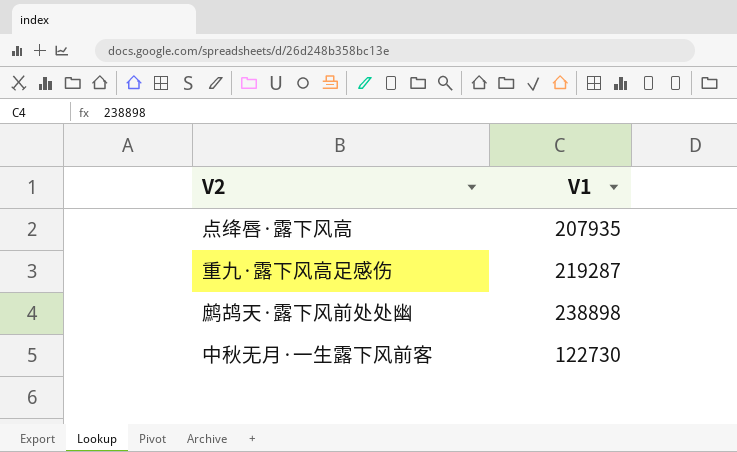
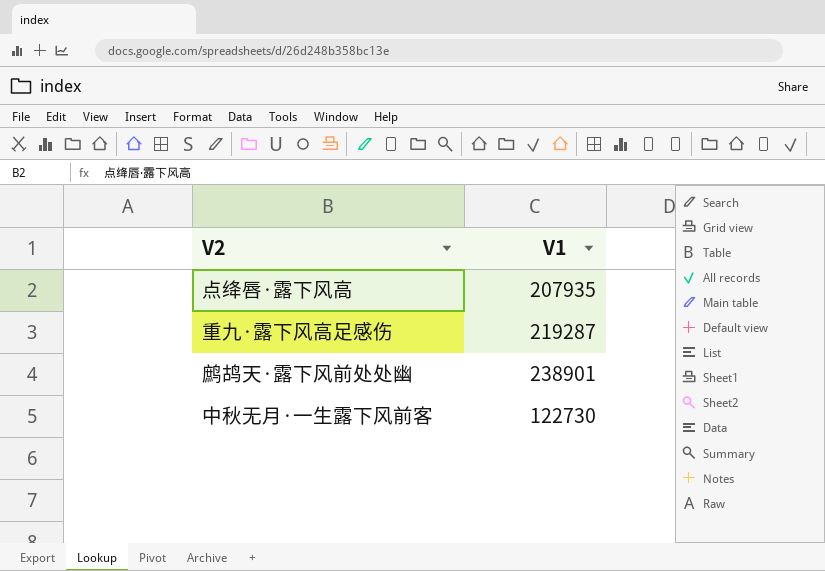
鹧鸪天·露下风前处处幽 | V1: 238898 -> 238901

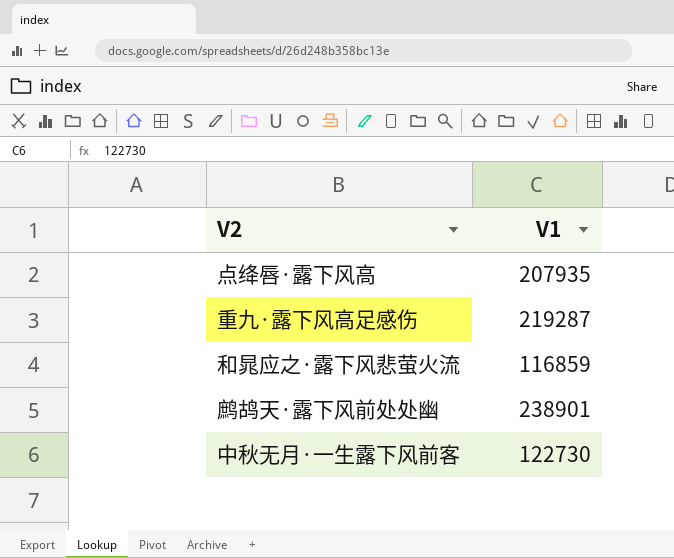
row 和晁应之·露下风悲萤火流: none -> 116859

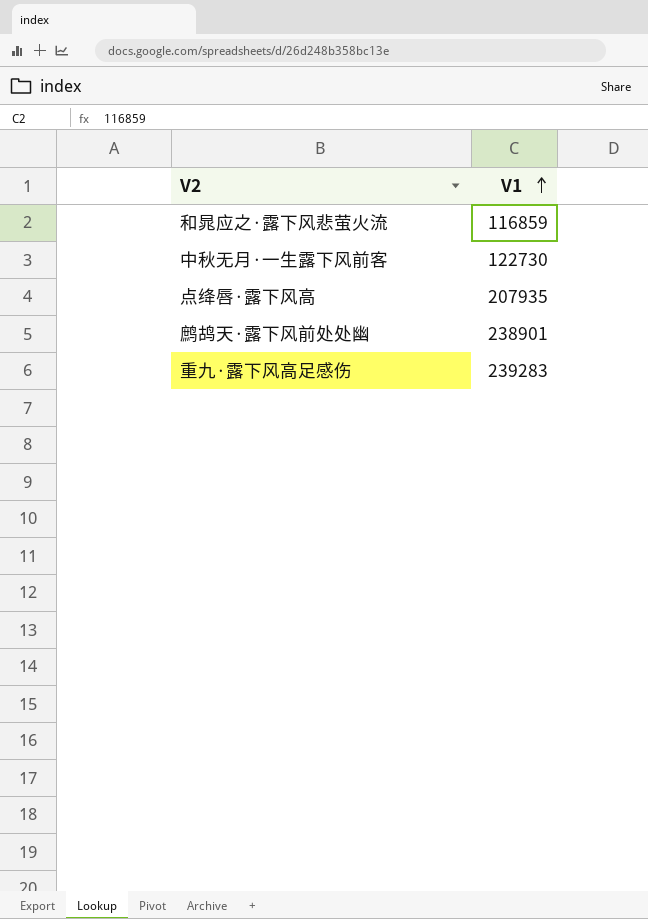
row order: none -> V1 ascending
重九·露下风高足感伤 | V1: 219287 -> 239283

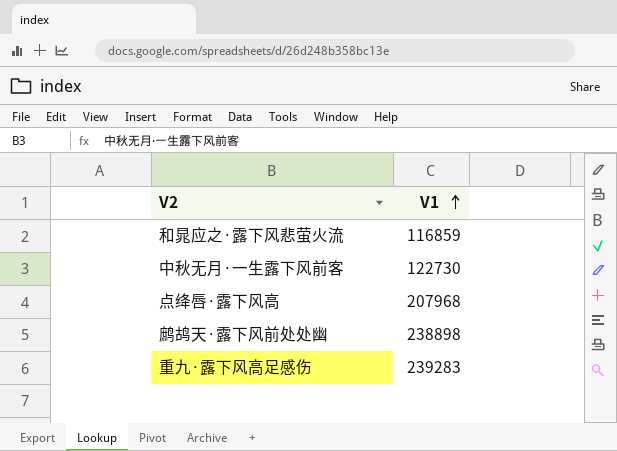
点绛唇·露下风高 | V1: 207935 -> 207968
鹧鸪天·露下风前处处幽 | V1: 238901 -> 238898

